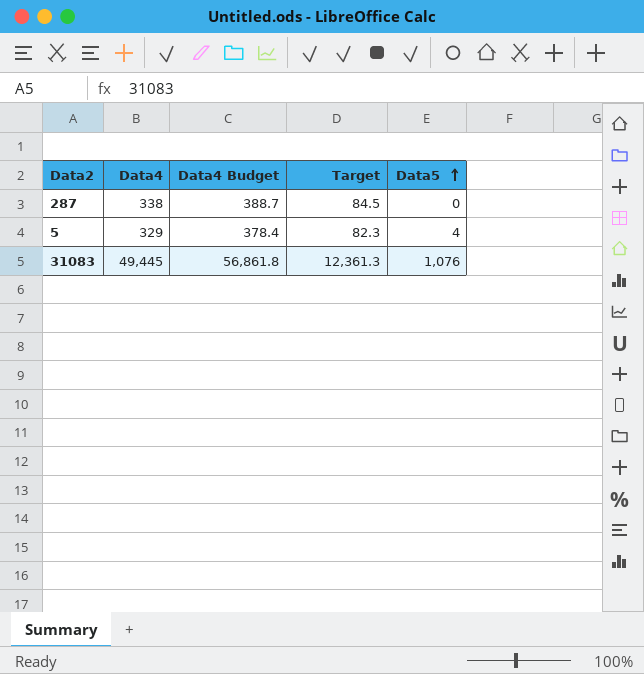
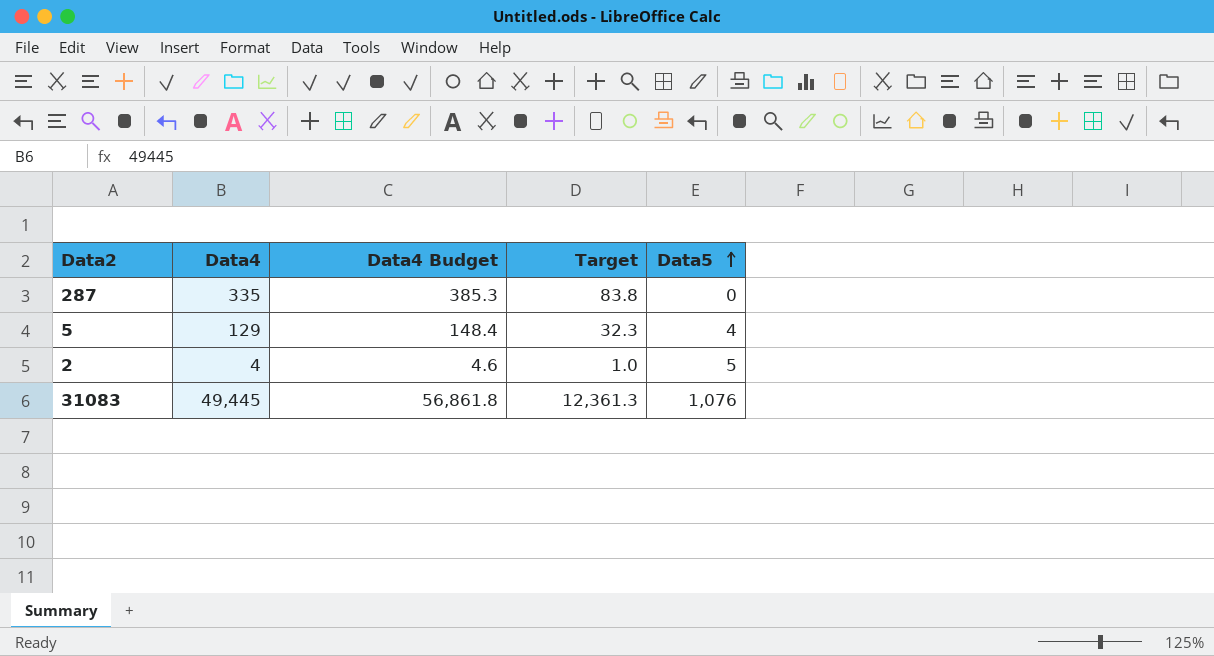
287 | Data4: 338 -> 335
287 | Data4 Budget: 388.7 -> 385.3
287 | Target: 84.5 -> 83.8
5 | Data4: 329 -> 129
5 | Data4 Budget: 378.4 -> 148.4
5 | Target: 82.3 -> 32.3
row 2: none -> 4 | 4.6 | 1.0 | 5

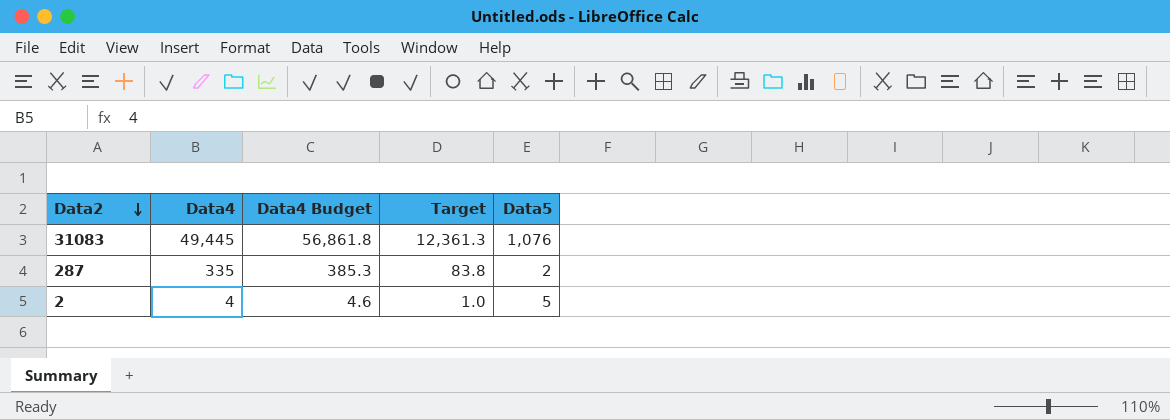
row order: Data5 ascending -> Data2 descending
row 5: 129 | 148.4 | 32.3 | 4 -> none
287 | Data5: 0 -> 2

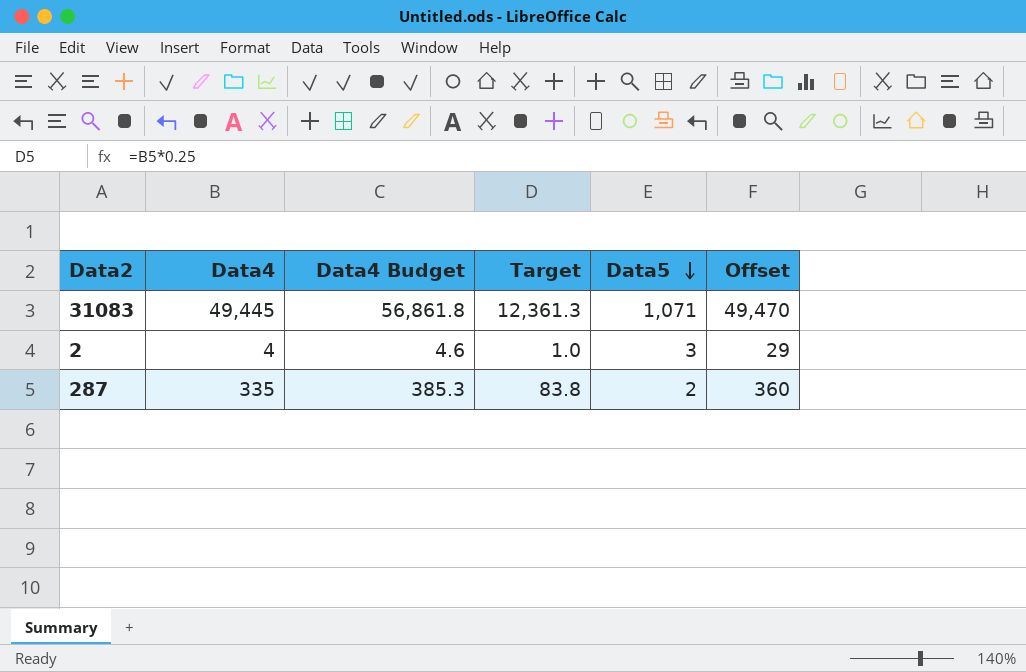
row order: Data2 descending -> Data5 descending
column Offset | formula: none -> [Data4] + 25
31083 | Data5: 1,076 -> 1,071
2 | Data5: 5 -> 3

